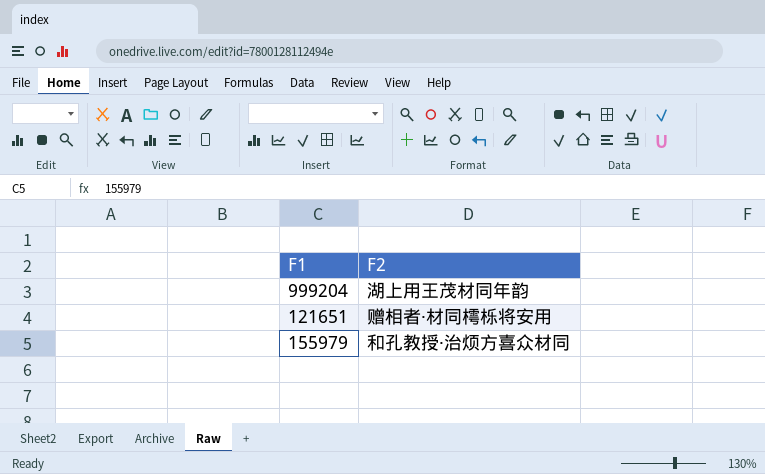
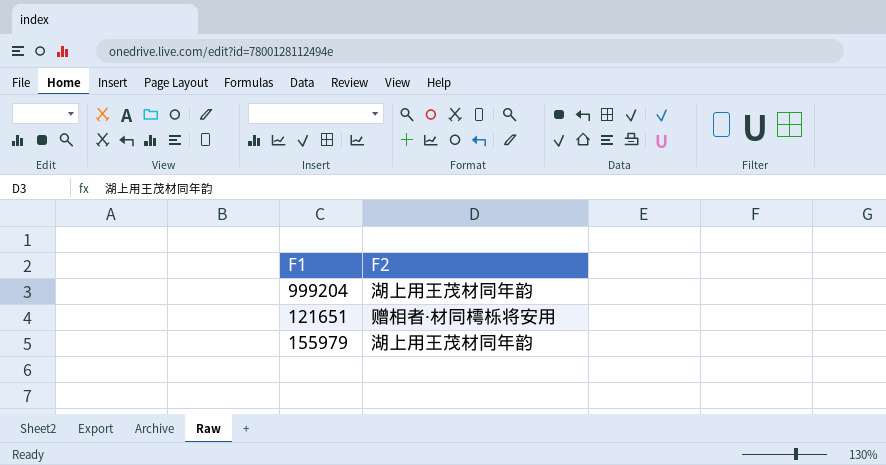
155979 | F2: 和孔教授·治烦方喜众材同 -> 湖上用王茂材同年韵

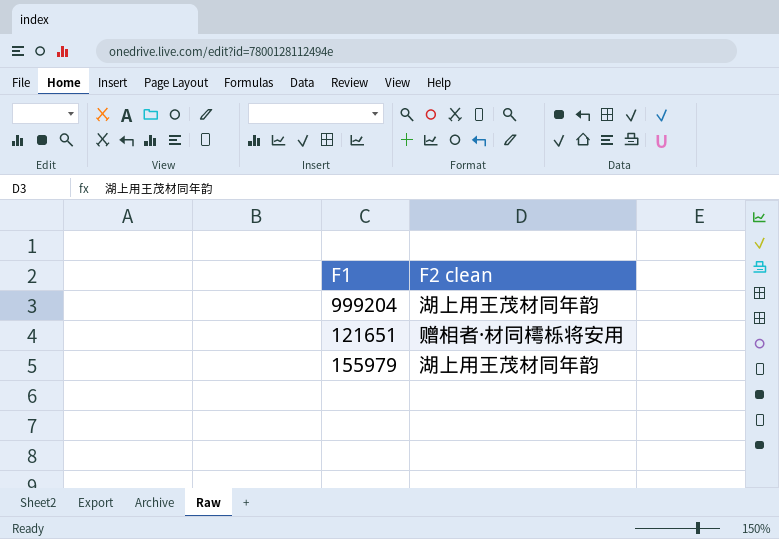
column name: F2 -> F2 clean

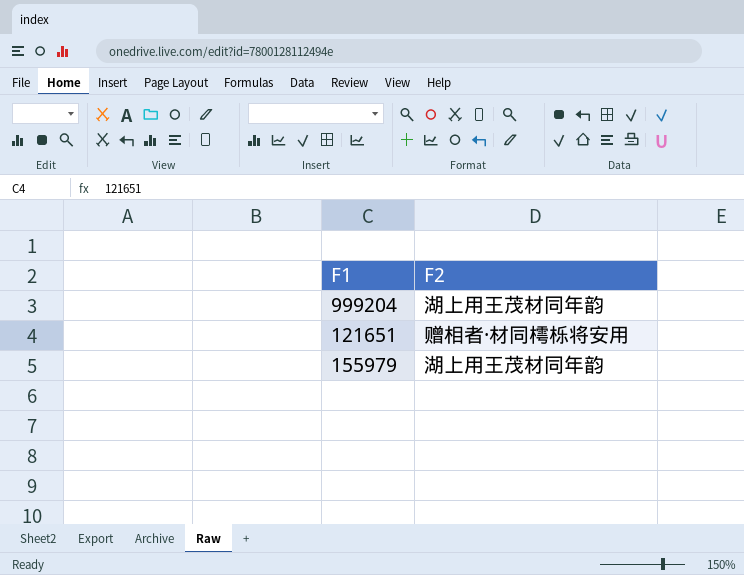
column name: F2 clean -> F2

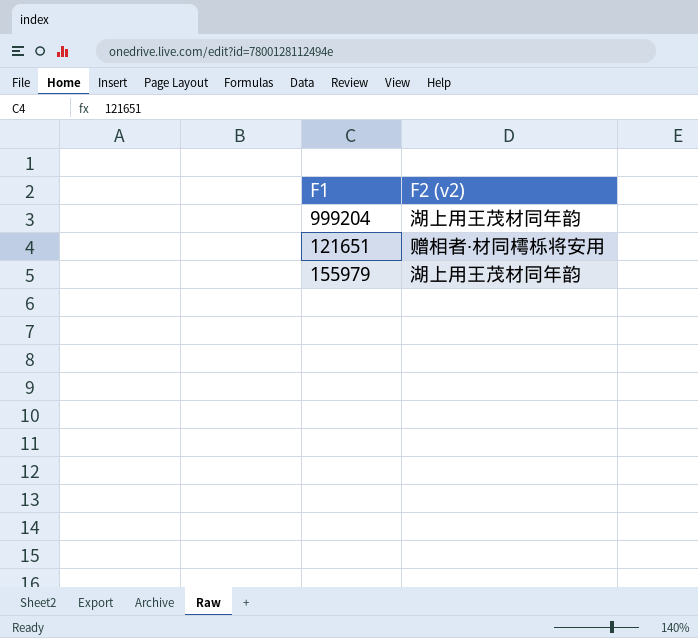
column name: F2 -> F2 (v2)

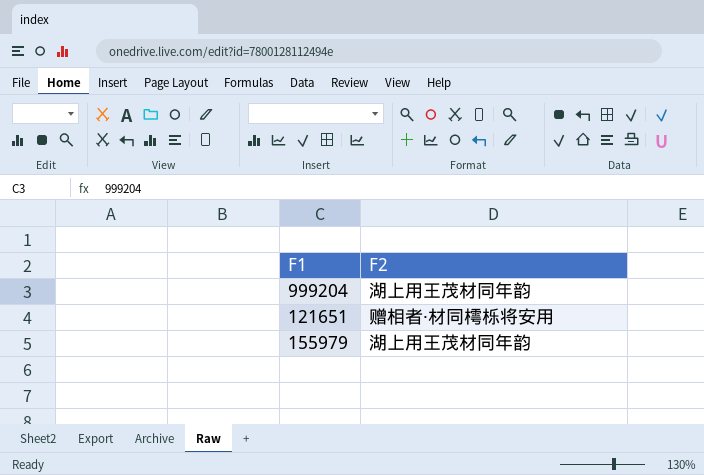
column name: F2 (v2) -> F2

